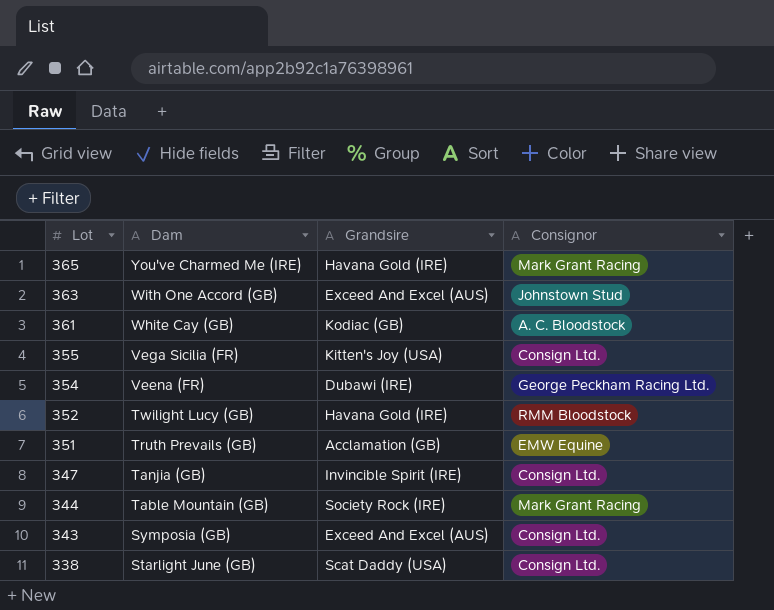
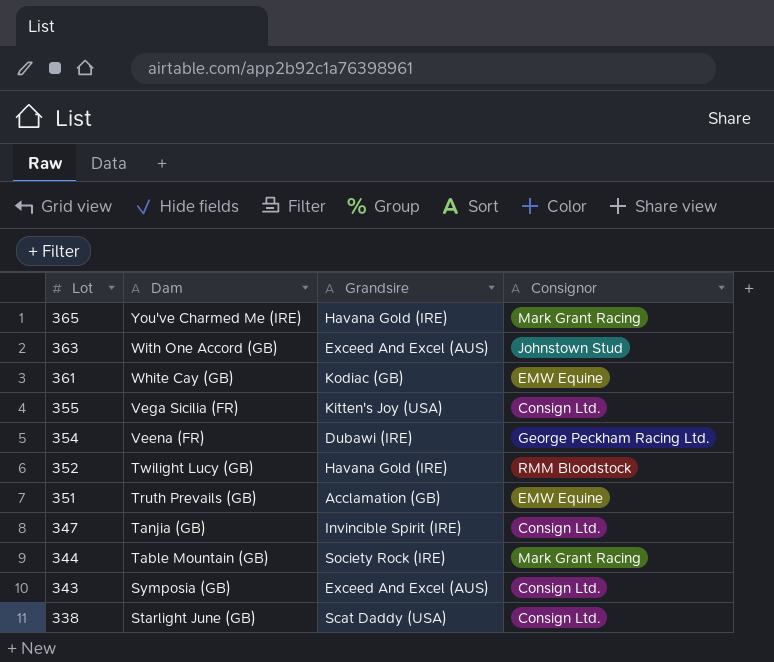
361 | Consignor: A. C. Bloodstock -> EMW Equine

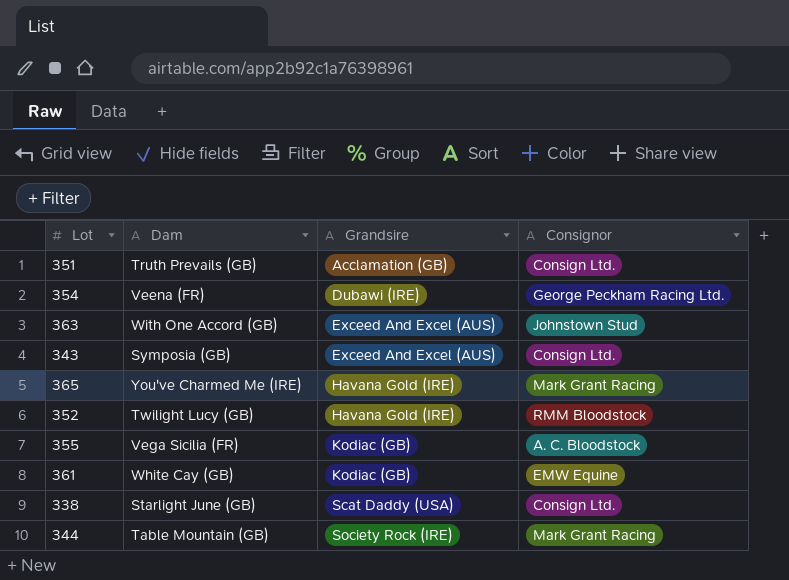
row order: Lot descending -> Grandsire ascending
row 347: Tanjia (GB) | Invincible Spirit (IRE) | Consign Ltd. -> none
351 | Consignor: EMW Equine -> Consign Ltd.
355 | Grandsire: Kitten's Joy (USA) -> Kodiac (GB)
355 | Consignor: Consign Ltd. -> A. C. Bloodstock

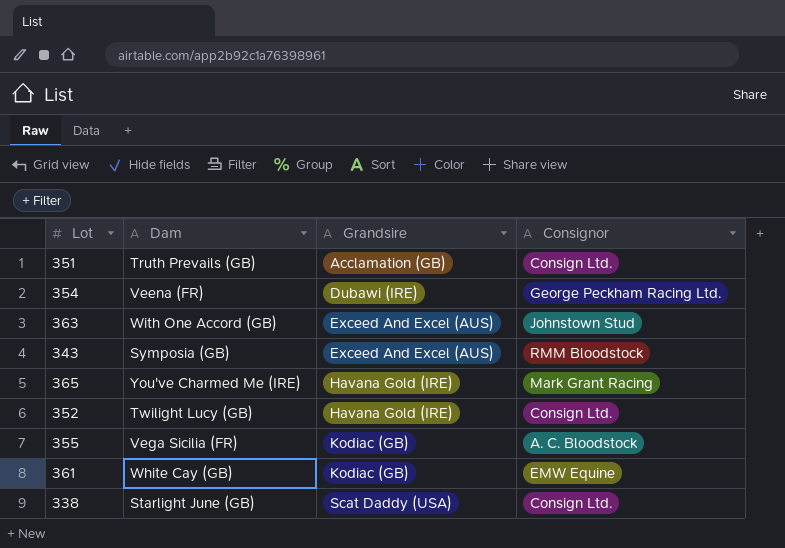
row 344: Table Mountain (GB) | Society Rock (IRE) | Mark Grant Racing -> none
343 | Consignor: Consign Ltd. -> RMM Bloodstock
352 | Consignor: RMM Bloodstock -> Consign Ltd.

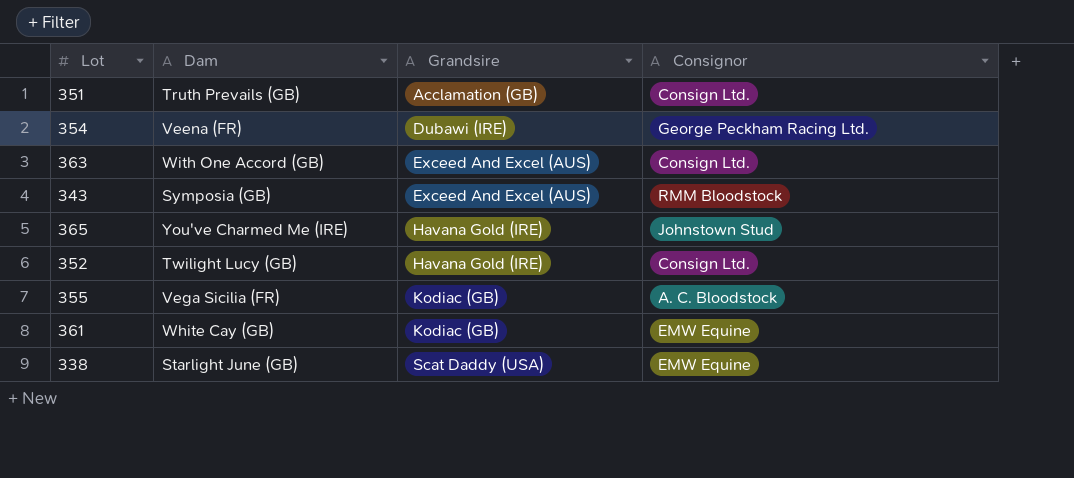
363 | Consignor: Johnstown Stud -> Consign Ltd.
365 | Consignor: Mark Grant Racing -> Johnstown Stud
338 | Consignor: Consign Ltd. -> EMW Equine

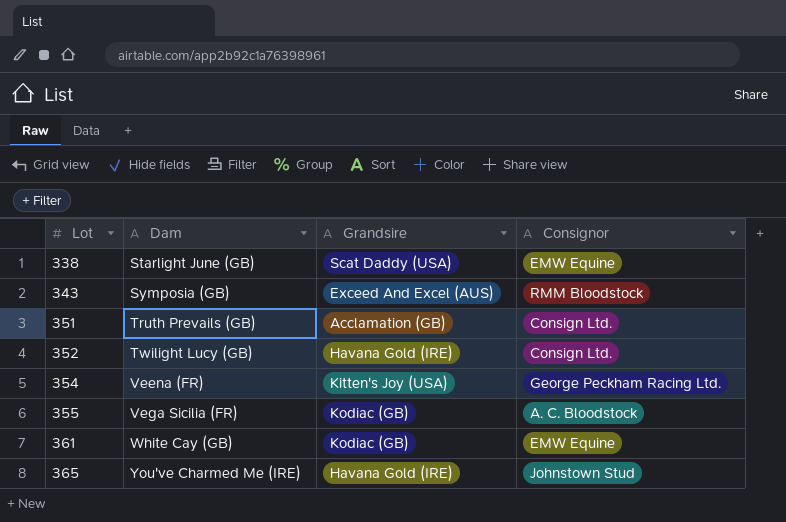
row order: Grandsire ascending -> Lot ascending
row 363: With One Accord (GB) | Exceed And Excel (AUS) | Consign Ltd. -> none
354 | Grandsire: Dubawi (IRE) -> Kitten's Joy (USA)

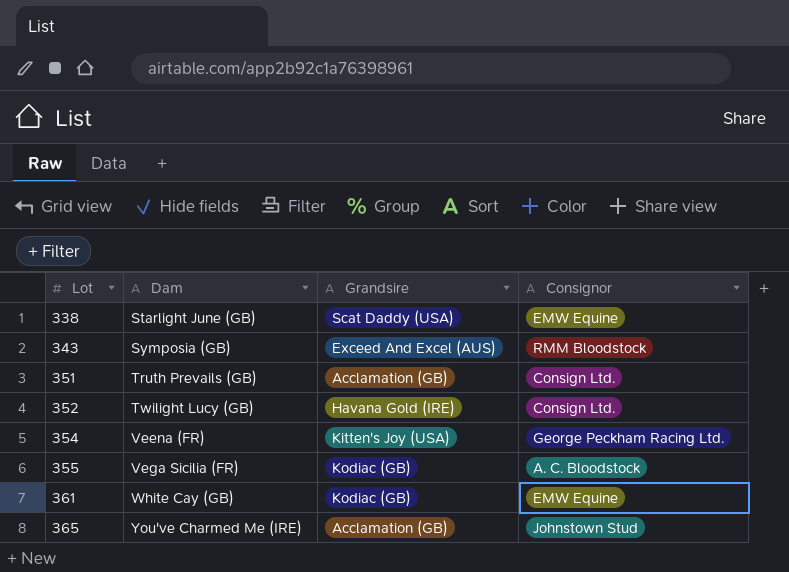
365 | Grandsire: Havana Gold (IRE) -> Acclamation (GB)

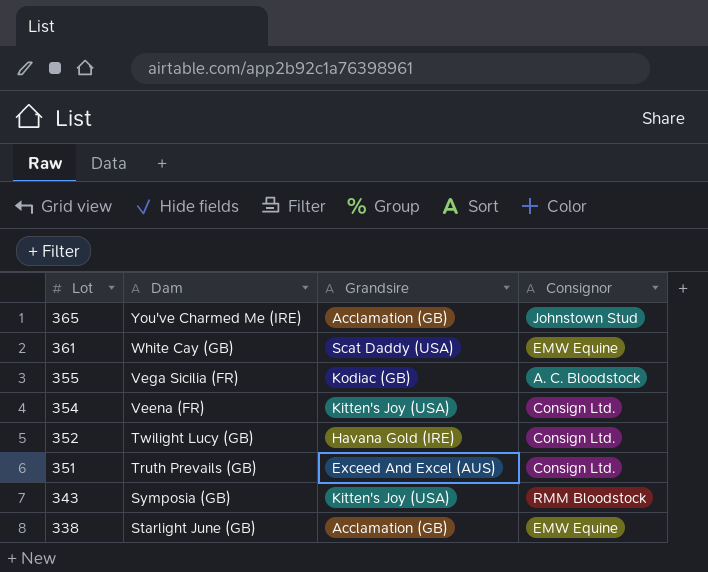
row order: Lot ascending -> Lot descending
361 | Grandsire: Kodiac (GB) -> Scat Daddy (USA)
354 | Consignor: George Peckham Racing Ltd. -> Consign Ltd.
351 | Grandsire: Acclamation (GB) -> Exceed And Excel (AUS)
343 | Grandsire: Exceed And Excel (AUS) -> Kitten's Joy (USA)
338 | Grandsire: Scat Daddy (USA) -> Acclamation (GB)

